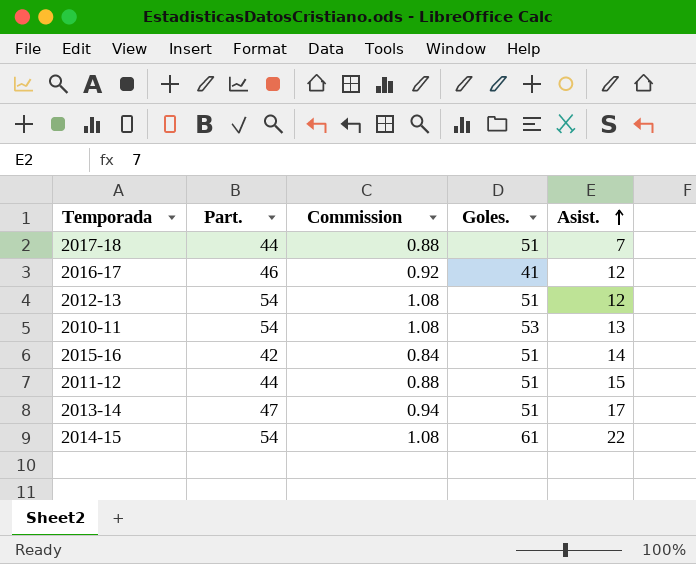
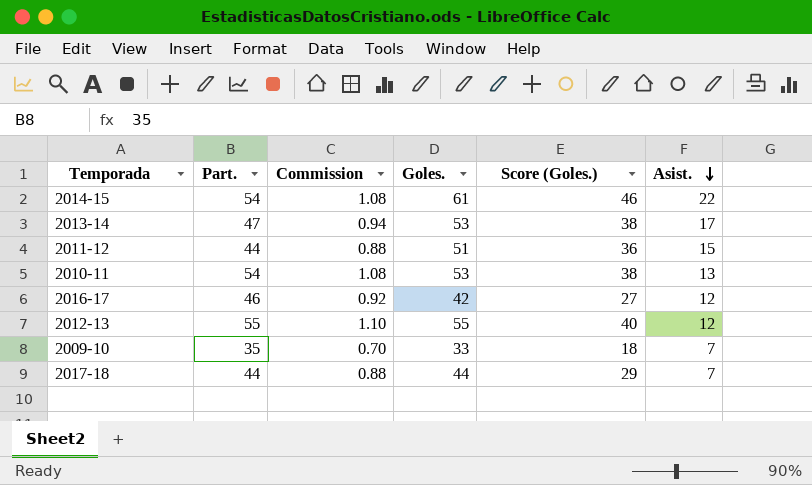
row order: Asist. ascending -> Asist. descending
column Score (Goles.) | formula: none -> [Goles.] - 15
row 2015-16: 42 | 0.84 | 51 | 14 -> none
2013-14 | Goles.: 51 -> 53
2016-17 | Goles.: 41 -> 42
2012-13 | Part.: 54 -> 55
2012-13 | Commission: 1.08 -> 1.10
2012-13 | Goles.: 51 -> 55
row 2009-10: none -> 35 | 0.70 | 33 | 18 | 7
2017-18 | Goles.: 51 -> 44

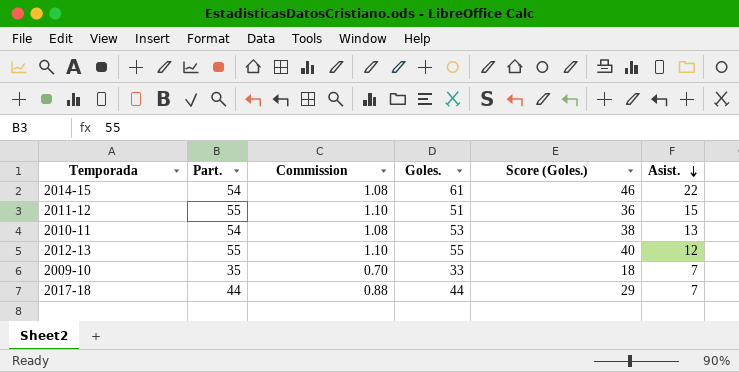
row 2013-14: 47 | 0.94 | 53 | 38 | 17 -> none
row 2016-17: 46 | 0.92 | 42 | 27 | 12 -> none
2011-12 | Part.: 44 -> 55
2011-12 | Commission: 0.88 -> 1.10

